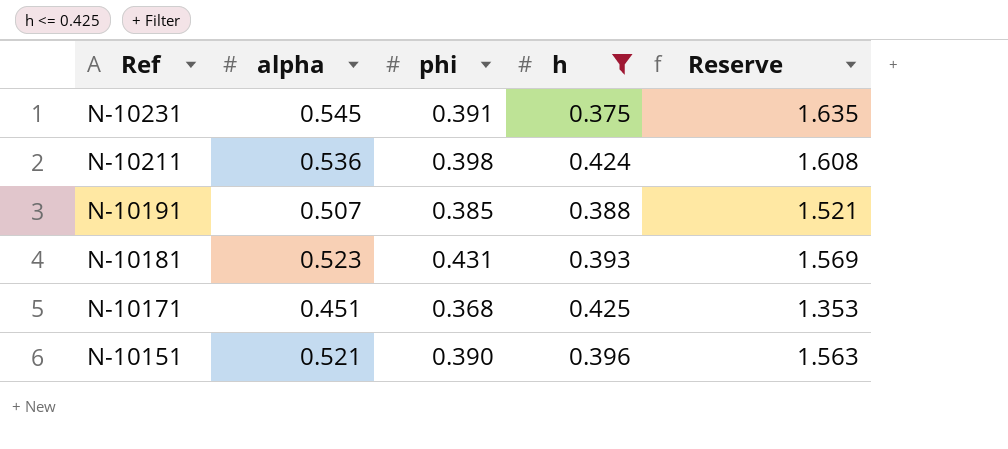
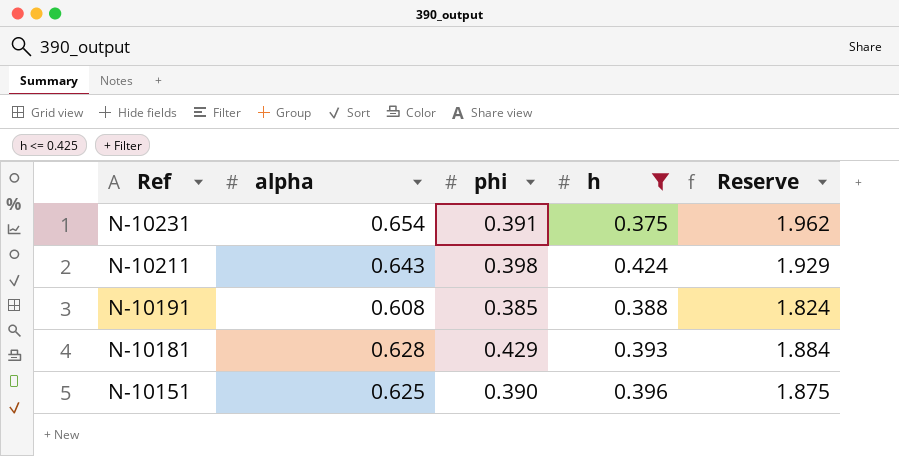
row N-10171: 0.451 | 0.368 | 0.425 | 1.353 -> none
N-10231 | alpha: 0.545 -> 0.654
N-10231 | Reserve: 1.635 -> 1.962
N-10211 | alpha: 0.536 -> 0.643
N-10211 | Reserve: 1.608 -> 1.929
N-10191 | alpha: 0.507 -> 0.608
N-10191 | Reserve: 1.521 -> 1.824
N-10181 | alpha: 0.523 -> 0.628
N-10181 | phi: 0.431 -> 0.429
N-10181 | Reserve: 1.569 -> 1.884
N-10151 | alpha: 0.521 -> 0.625
N-10151 | Reserve: 1.563 -> 1.875

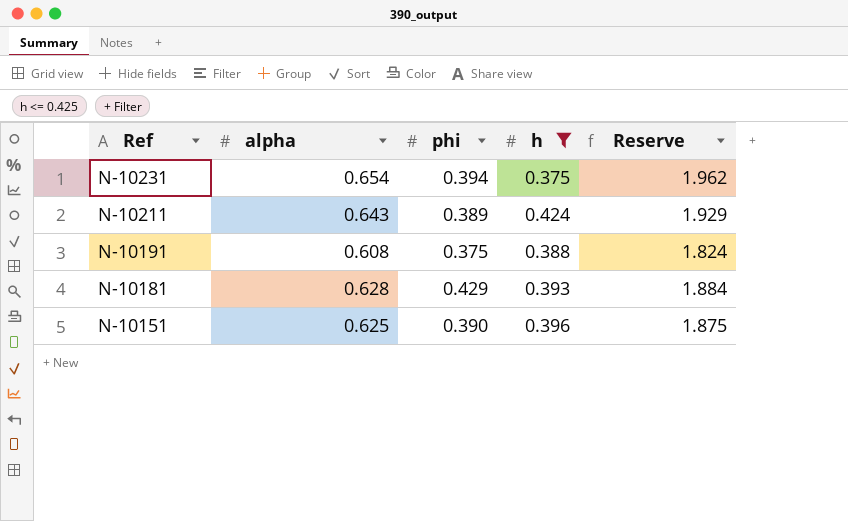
N-10231 | phi: 0.391 -> 0.394
N-10211 | phi: 0.398 -> 0.389
N-10191 | phi: 0.385 -> 0.375

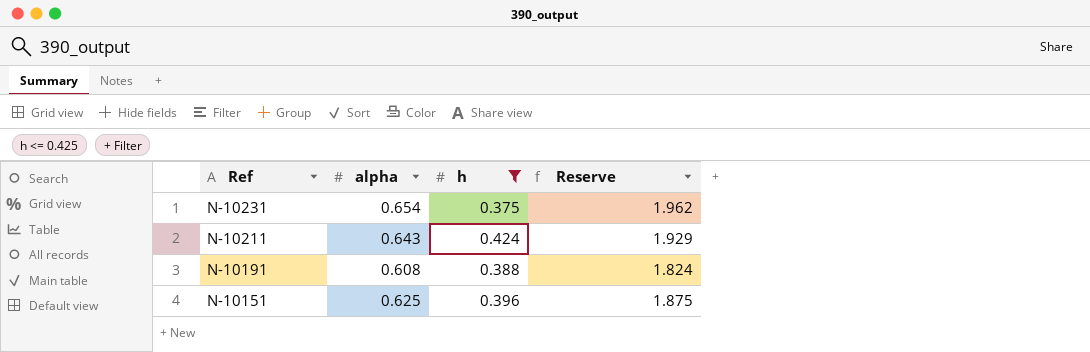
column phi | position: 3 -> none
row N-10181: 0.628 | 0.429 | 0.393 | 1.884 -> none

